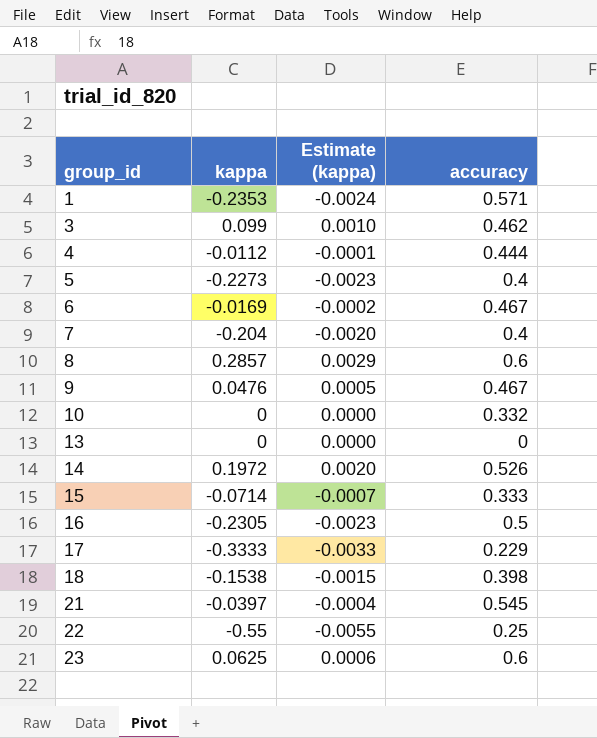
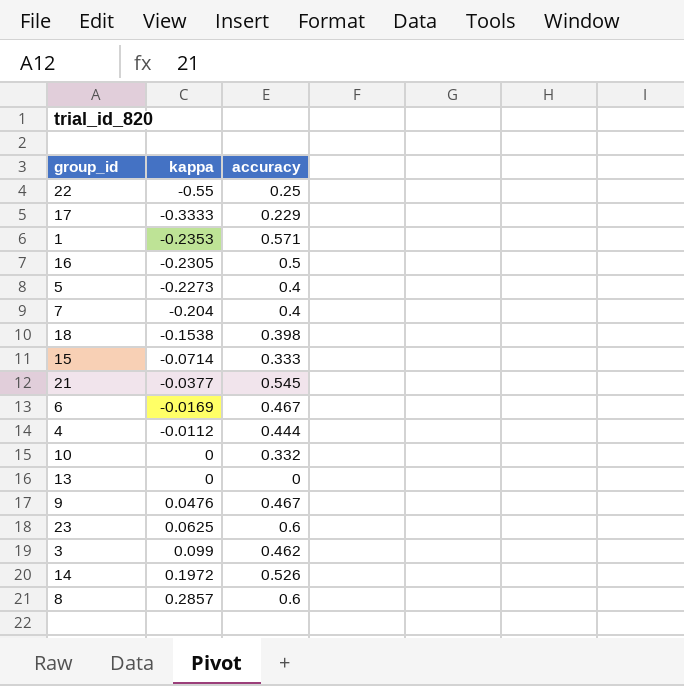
row order: group_id ascending -> kappa ascending
column Estimate (kappa) | formula: [kappa] * 0.01 -> none
21 | kappa: -0.0397 -> -0.0377

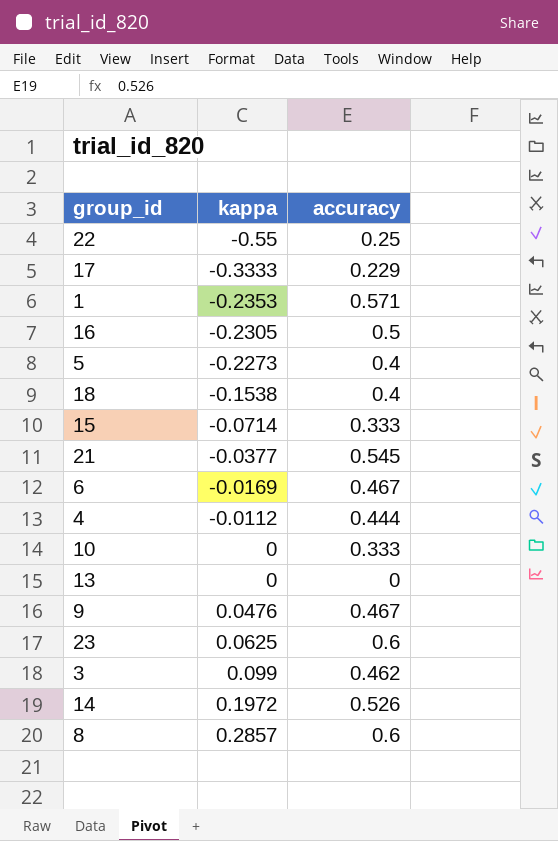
row 7: -0.204 | 0.4 -> none
18 | accuracy: 0.398 -> 0.4
10 | accuracy: 0.332 -> 0.333

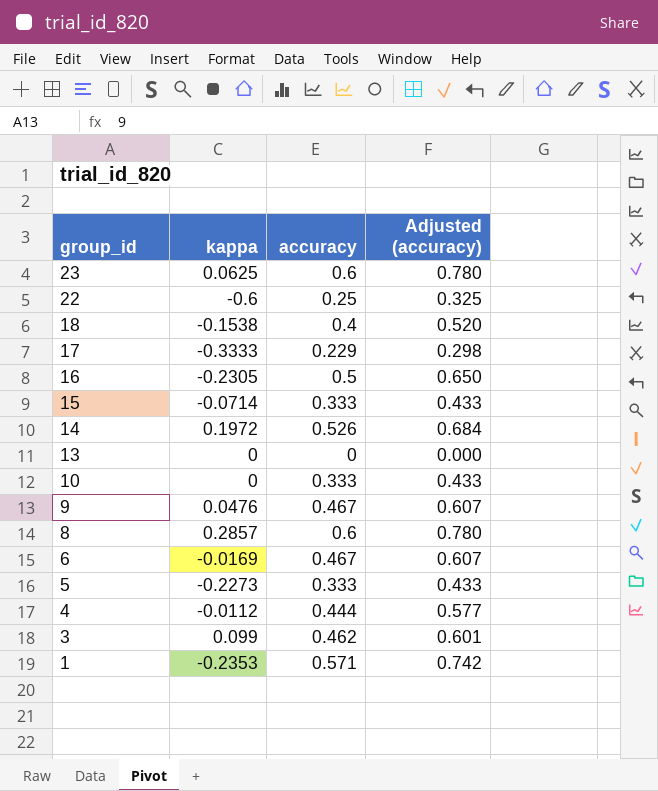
row order: kappa ascending -> group_id descending
column Adjusted (accuracy) | formula: none -> [accuracy] * 1.3
row 21: -0.0377 | 0.545 -> none
22 | kappa: -0.55 -> -0.6
5 | accuracy: 0.4 -> 0.333

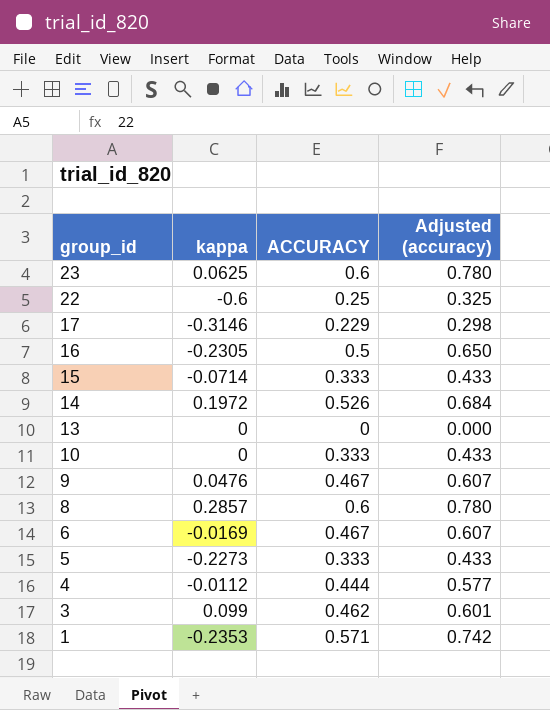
column name: accuracy -> ACCURACY
row 18: -0.1538 | 0.4 | 0.520 -> none
17 | kappa: -0.3333 -> -0.3146

